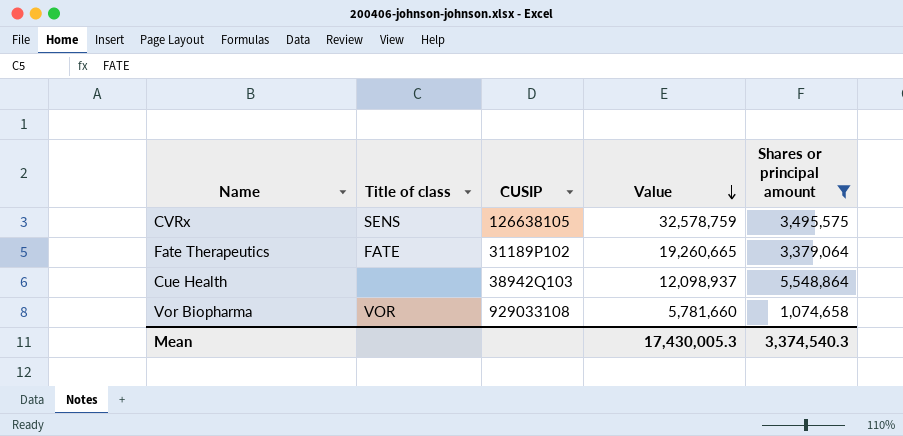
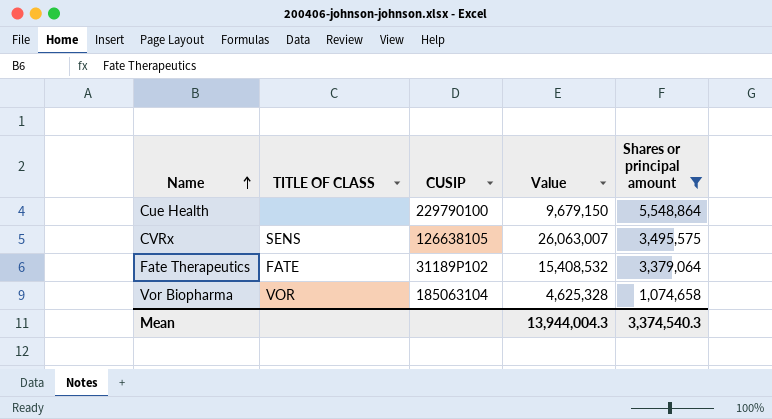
row order: Value descending -> Name ascending
column name: Title of class -> TITLE OF CLASS
Cue Health | CUSIP: 38942Q103 -> 229790100
Cue Health | Value: 12,098,937 -> 9,679,150
CVRx | Value: 32,578,759 -> 26,063,007
Fate Therapeutics | Value: 19,260,665 -> 15,408,532
Vor Biopharma | CUSIP: 929033108 -> 185063104
Vor Biopharma | Value: 5,781,660 -> 4,625,328
Mean | Value: 17,430,005.3 -> 13,944,004.3

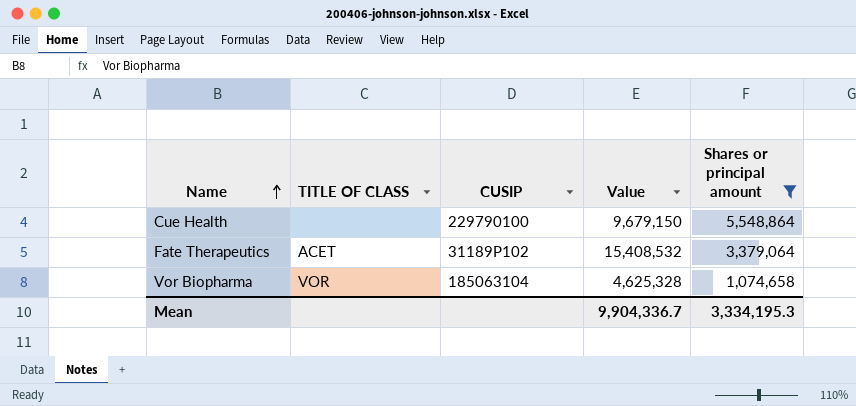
row CVRx: SENS | 126638105 | 26,063,007 | 3,495,575 -> none
Fate Therapeutics | TITLE OF CLASS: FATE -> ACET
Mean | Value: 13,944,004.3 -> 9,904,336.7
Mean | Shares or principal amount: 3,374,540.3 -> 3,334,195.3

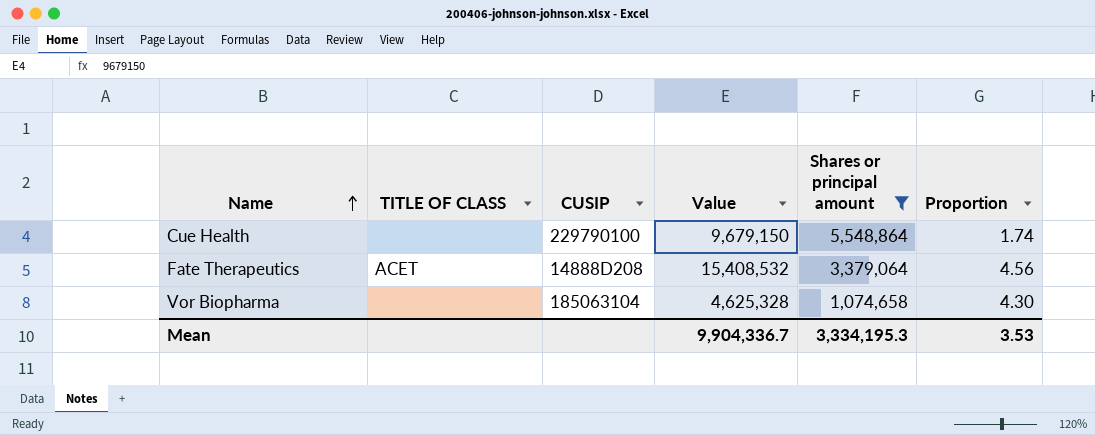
column Proportion | formula: none -> [Value] / [Shares or principal amount]
Fate Therapeutics | CUSIP: 31189P102 -> 14888D208
Vor Biopharma | TITLE OF CLASS: VOR -> none

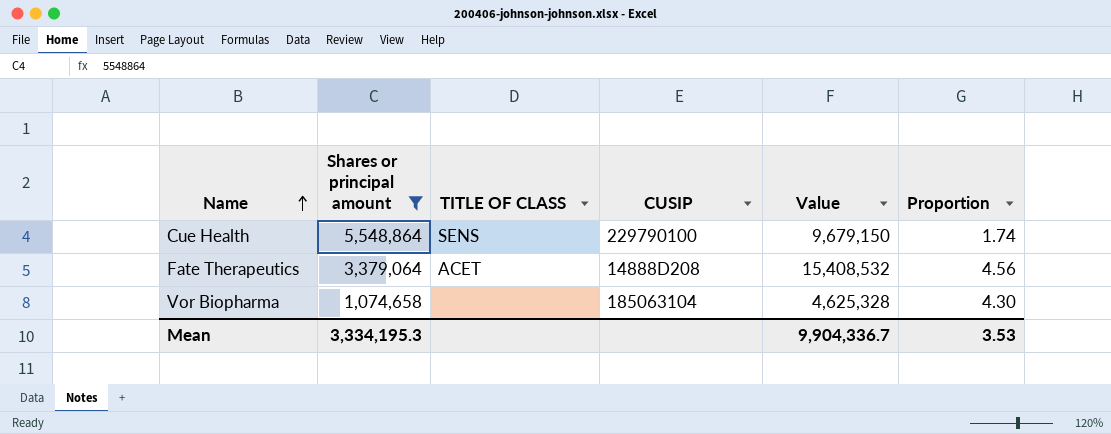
column Shares or principal amount | position: 5 -> 2
Cue Health | TITLE OF CLASS: none -> SENS

